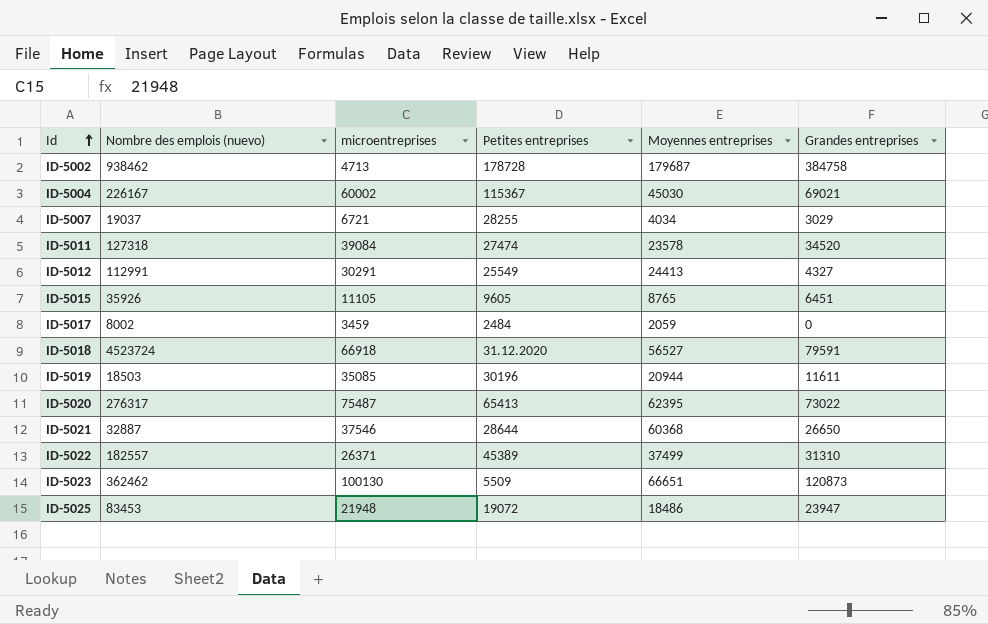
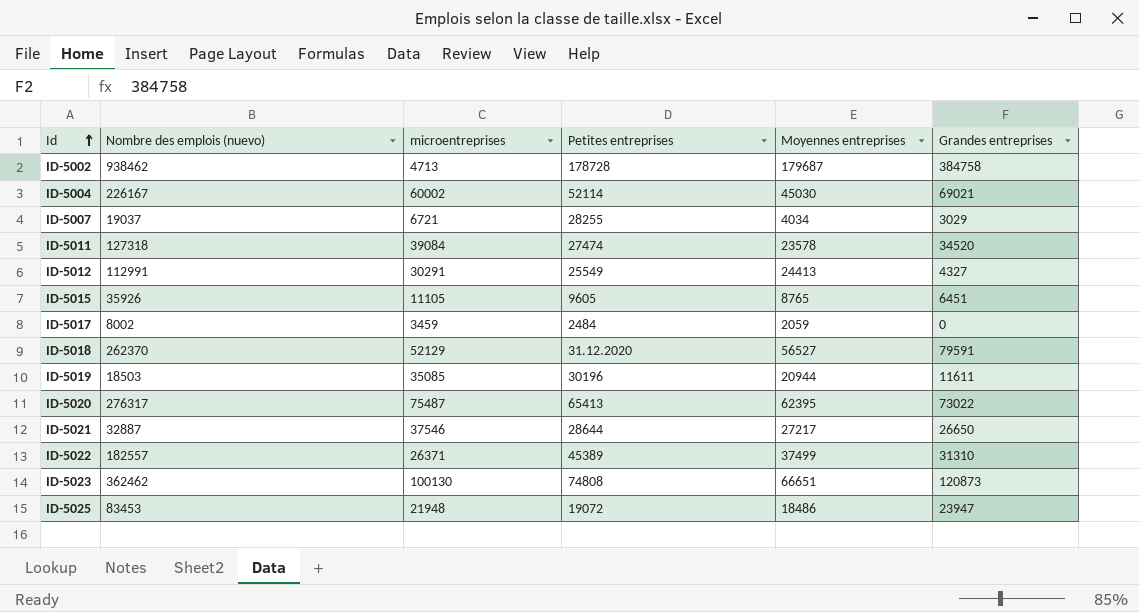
ID-5004 | Petites entreprises: 115367 -> 52114
ID-5018 | Nombre des emplois (nuevo): 4523724 -> 262370
ID-5018 | microentreprises: 66918 -> 52129
ID-5021 | Moyennes entreprises: 60368 -> 27217
ID-5023 | Petites entreprises: 5509 -> 74808

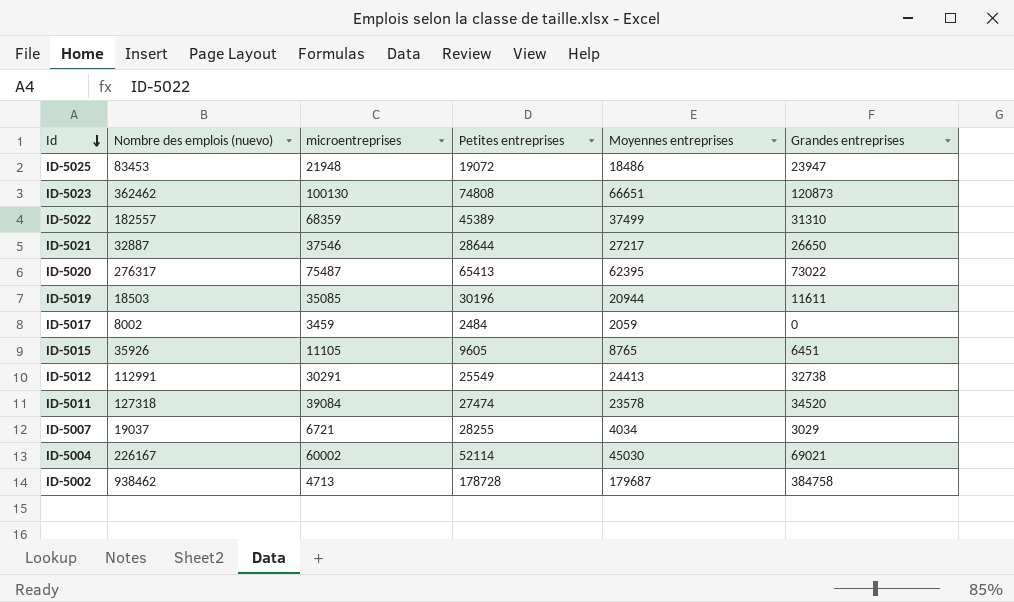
row order: Id ascending -> Id descending
row ID-5018: 262370 | 52129 | 31.12.2020 | 56527 | 79591 -> none
ID-5022 | microentreprises: 26371 -> 68359
ID-5012 | Grandes entreprises: 4327 -> 32738

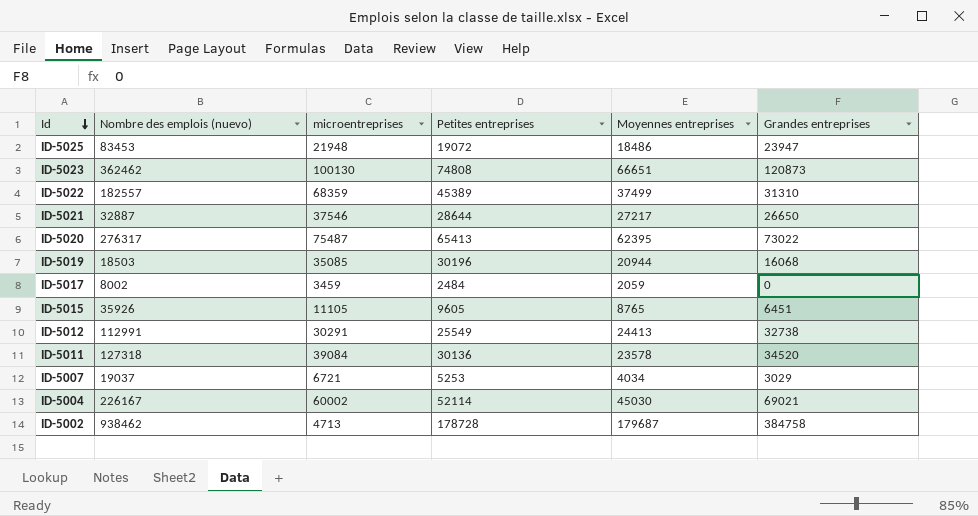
ID-5019 | Grandes entreprises: 11611 -> 16068
ID-5011 | Petites entreprises: 27474 -> 30136
ID-5007 | Petites entreprises: 28255 -> 5253

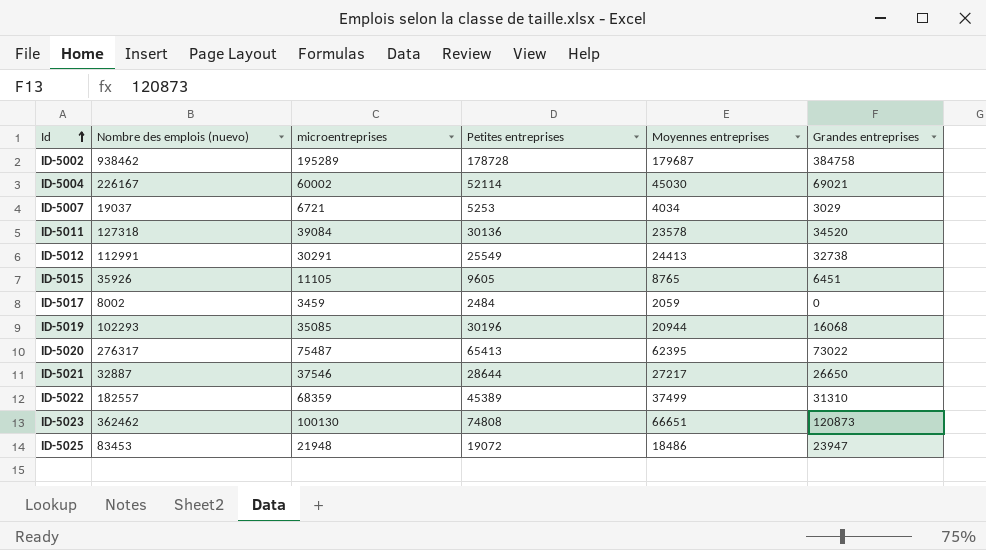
row order: Id descending -> Id ascending
ID-5002 | microentreprises: 4713 -> 195289
ID-5019 | Nombre des emplois (nuevo): 18503 -> 102293

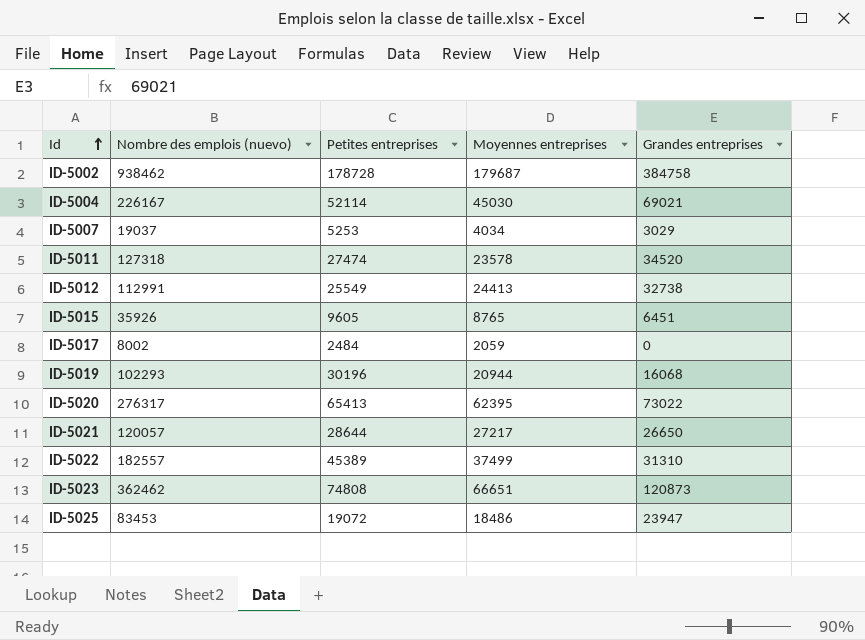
column microentreprises | position: 3 -> none
ID-5011 | Petites entreprises: 30136 -> 27474
ID-5021 | Nombre des emplois (nuevo): 32887 -> 120057

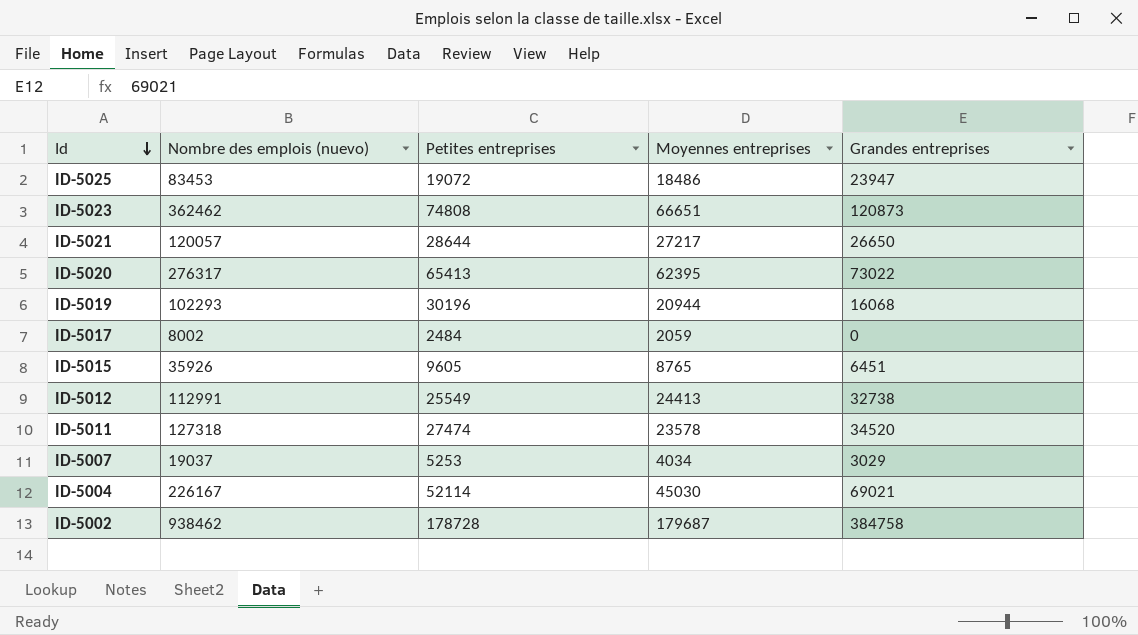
row order: Id ascending -> Id descending
row ID-5022: 182557 | 45389 | 37499 | 31310 -> none

